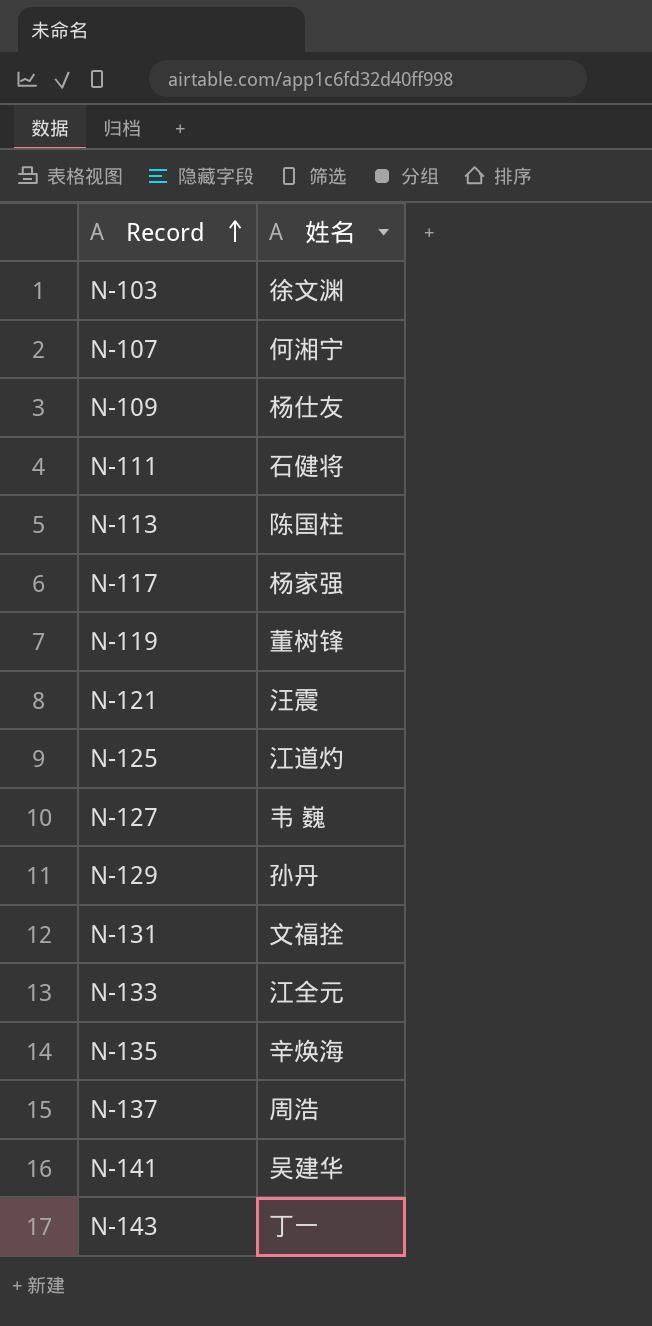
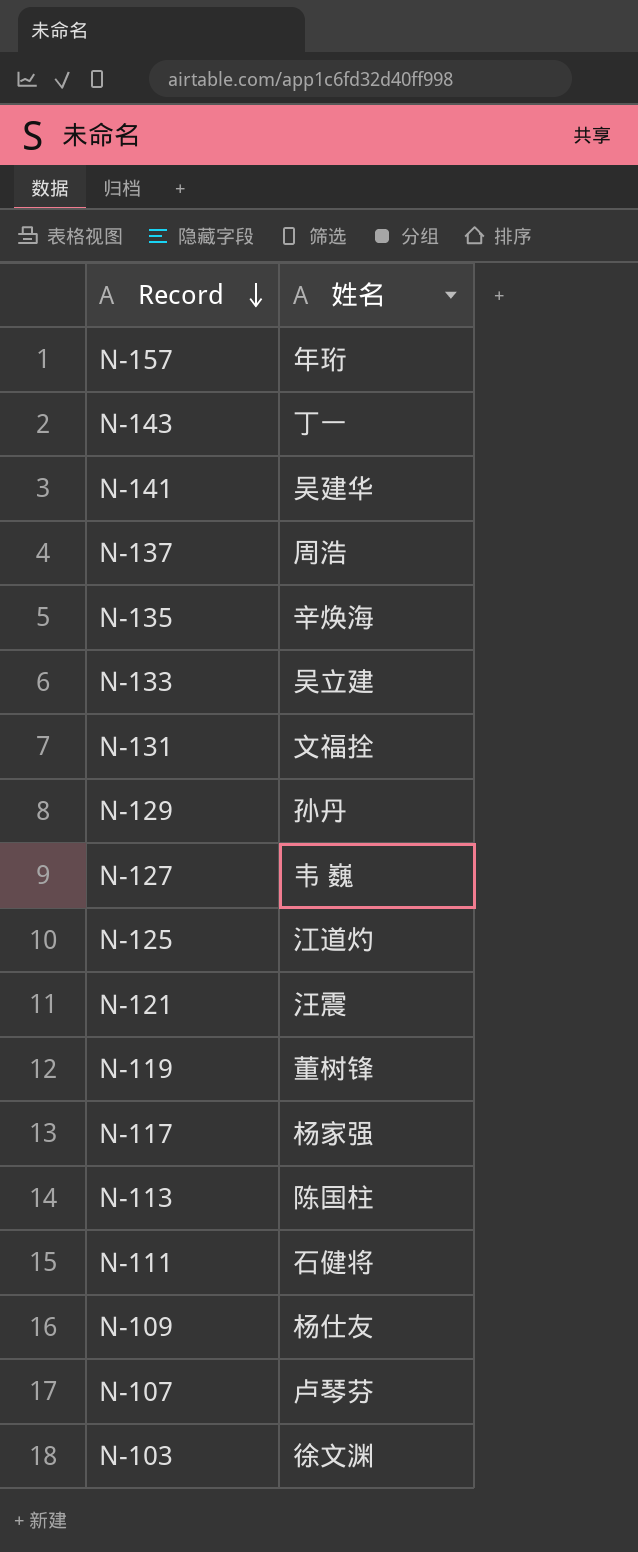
row order: Record ascending -> Record descending
row N-157: none -> 年珩
N-133 | 姓名: 江全元 -> 吴立建
N-107 | 姓名: 何湘宁 -> 卢琴芬

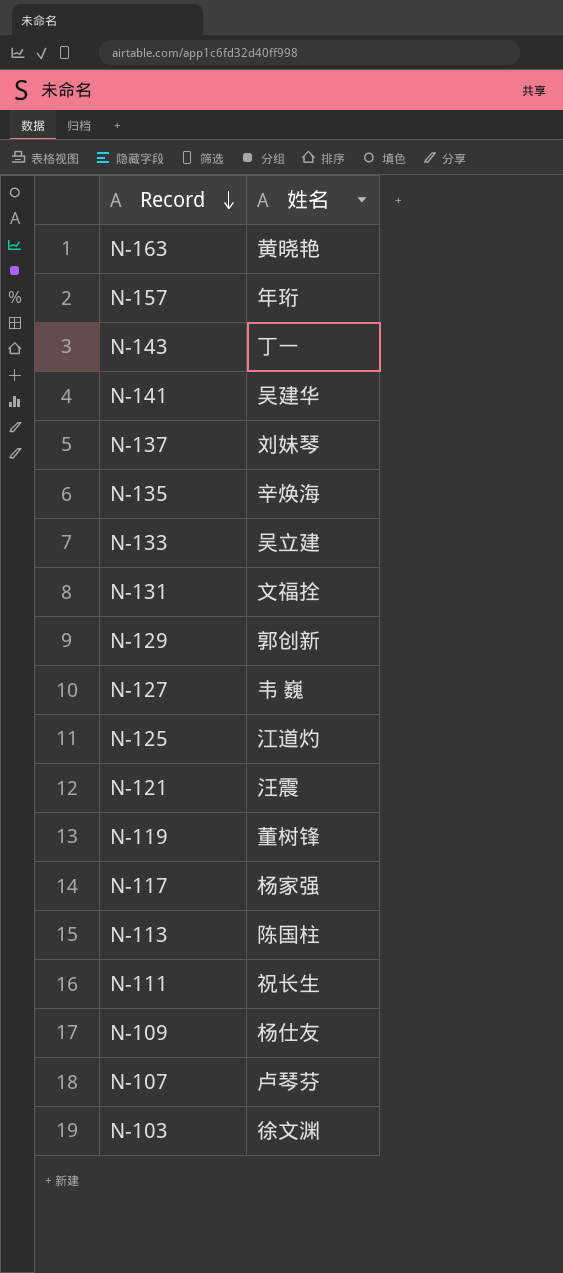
row N-163: none -> 黄晓艳
N-137 | 姓名: 周浩 -> 刘妹琴
N-129 | 姓名: 孙丹 -> 郭创新
N-111 | 姓名: 石健将 -> 祝长生

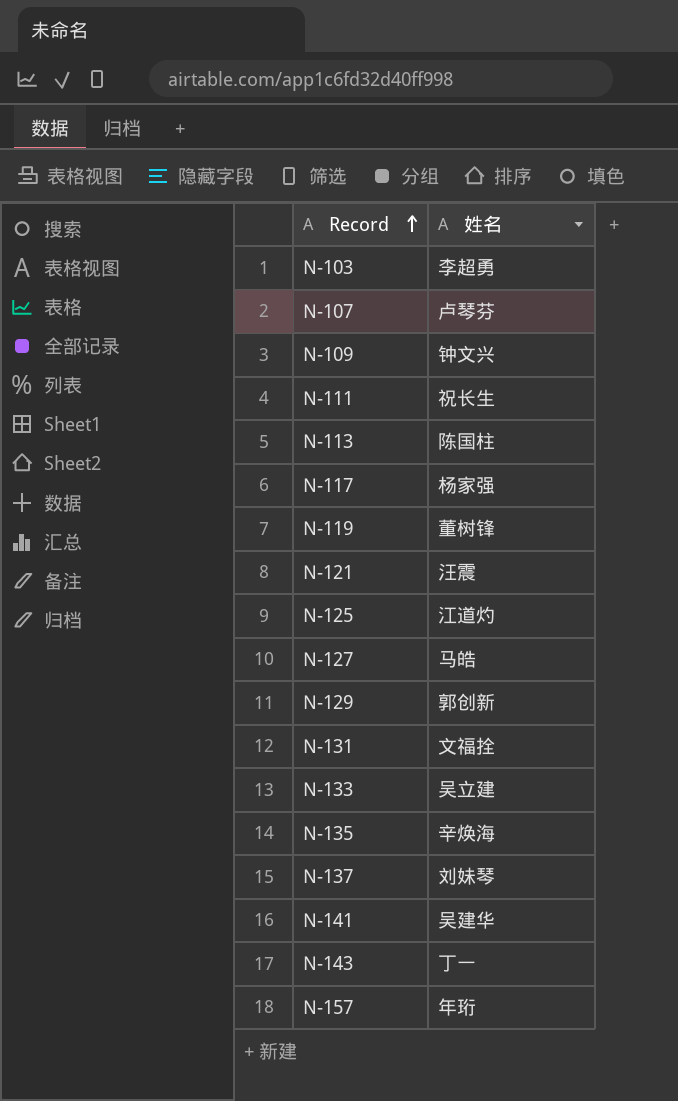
row order: Record descending -> Record ascending
row N-163: 黄晓艳 -> none
N-103 | 姓名: 徐文渊 -> 李超勇
N-109 | 姓名: 杨仕友 -> 钟文兴
N-127 | 姓名: 韦 巍 -> 马皓

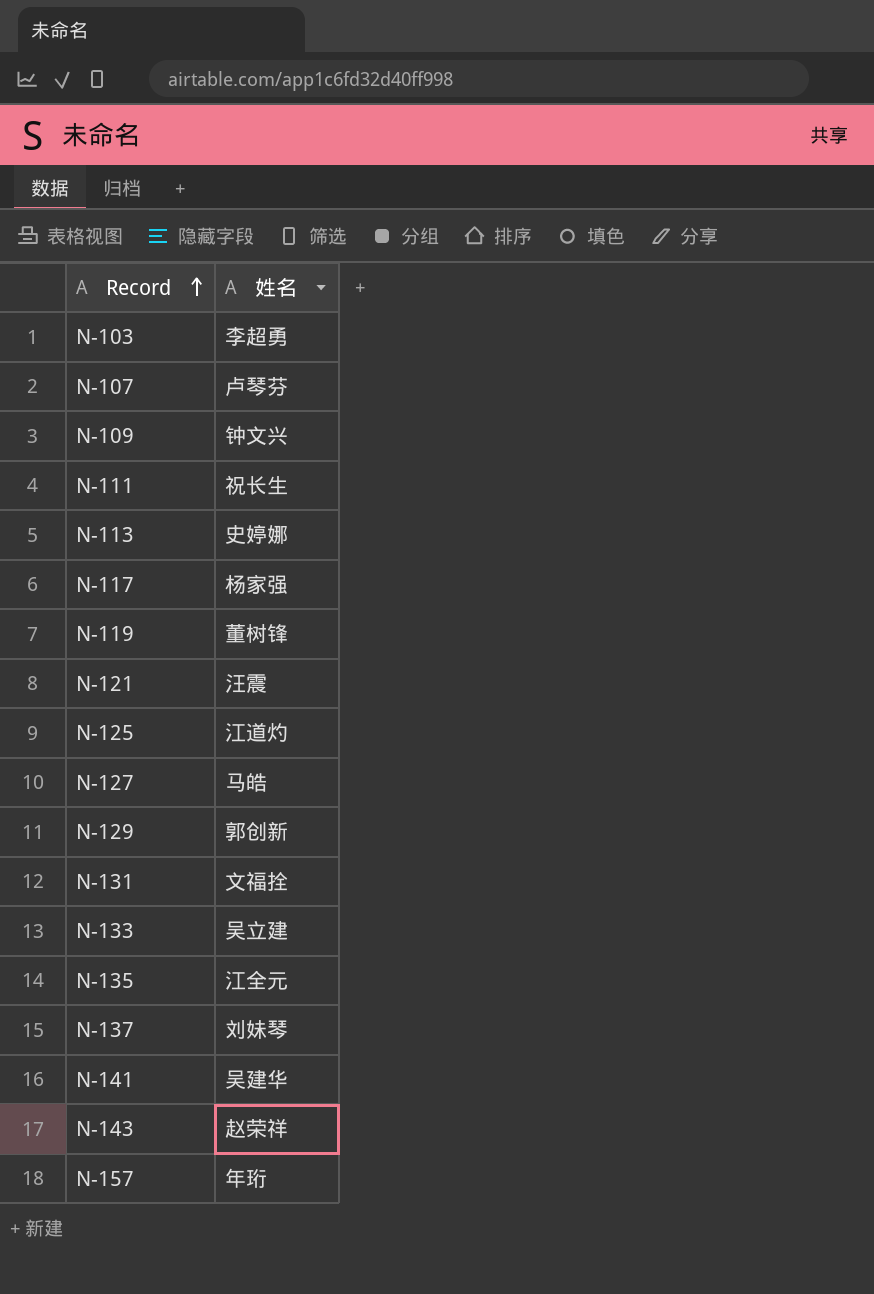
N-113 | 姓名: 陈国柱 -> 史婷娜
N-135 | 姓名: 辛焕海 -> 江全元
N-143 | 姓名: 丁一 -> 赵荣祥

